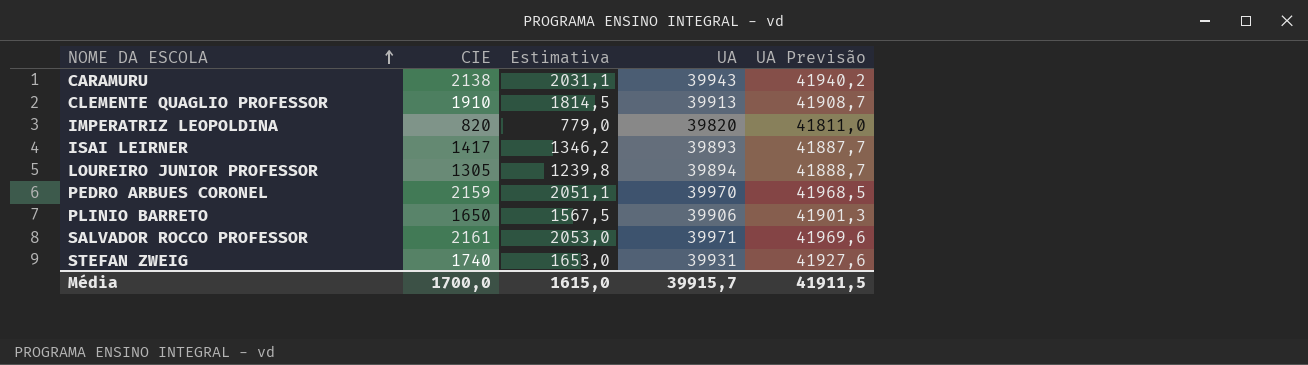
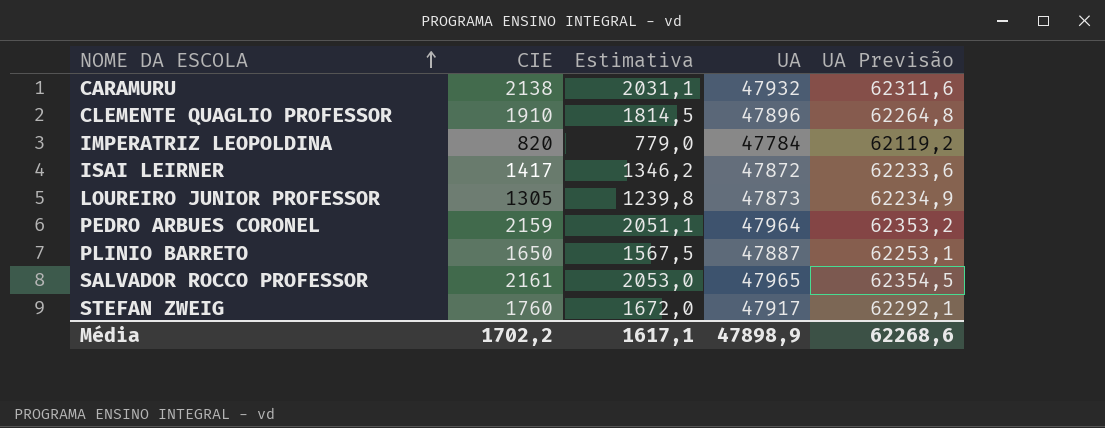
column UA Previsão | formula: [UA] * 1,05 -> [UA] * 1,3
CARAMURU | UA: 39943 -> 47932
CLEMENTE QUAGLIO PROFESSOR | UA: 39913 -> 47896
IMPERATRIZ LEOPOLDINA | UA: 39820 -> 47784
ISAI LEIRNER | UA: 39893 -> 47872
LOUREIRO JUNIOR PROFESSOR | UA: 39894 -> 47873
PEDRO ARBUES CORONEL | UA: 39970 -> 47964
PLINIO BARRETO | UA: 39906 -> 47887
SALVADOR ROCCO PROFESSOR | UA: 39971 -> 47965
STEFAN ZWEIG | CIE: 1740 -> 1760
STEFAN ZWEIG | Estimativa: 1653,0 -> 1672,0
STEFAN ZWEIG | UA: 39931 -> 47917
Média | CIE: 1700,0 -> 1702,2
Média | Estimativa: 1615,0 -> 1617,1
Média | UA: 39915,7 -> 47898,9
Média | UA Previsão: 41911,5 -> 62268,6

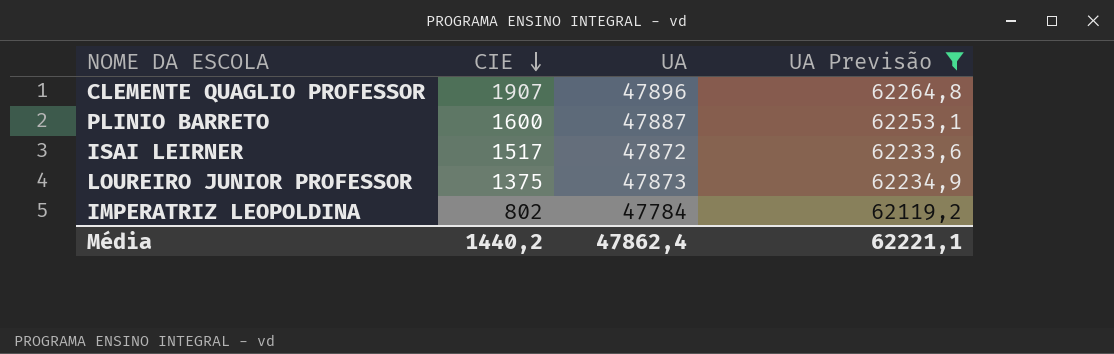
filter: none -> UA Previsão <= 62264,8
row order: NOME DA ESCOLA ascending -> CIE descending
column Estimativa | formula: [CIE] * 0,95 -> none
CLEMENTE QUAGLIO PROFESSOR | CIE: 1910 -> 1907
PLINIO BARRETO | CIE: 1650 -> 1600
ISAI LEIRNER | CIE: 1417 -> 1517
LOUREIRO JUNIOR PROFESSOR | CIE: 1305 -> 1375
IMPERATRIZ LEOPOLDINA | CIE: 820 -> 802
Média | CIE: 1702,2 -> 1440,2
Média | UA: 47898,9 -> 47862,4
Média | UA Previsão: 62268,6 -> 62221,1

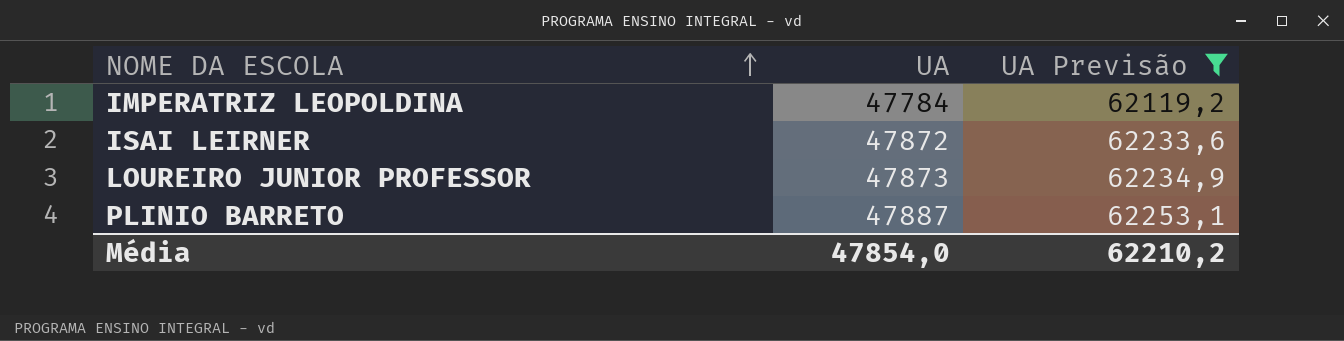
row order: CIE descending -> NOME DA ESCOLA ascending
column CIE | position: 2 -> none
row CLEMENTE QUAGLIO PROFESSOR: 1907 | 47896 | 62264,8 -> none
Média | UA: 47862,4 -> 47854,0
Média | UA Previsão: 62221,1 -> 62210,2

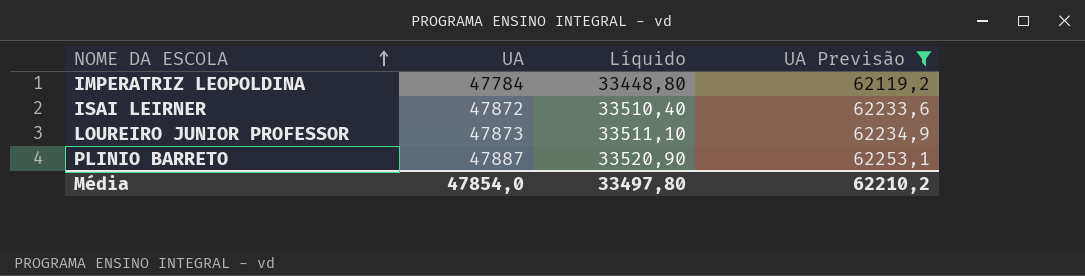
column Líquido | formula: none -> [UA] * 0,7

